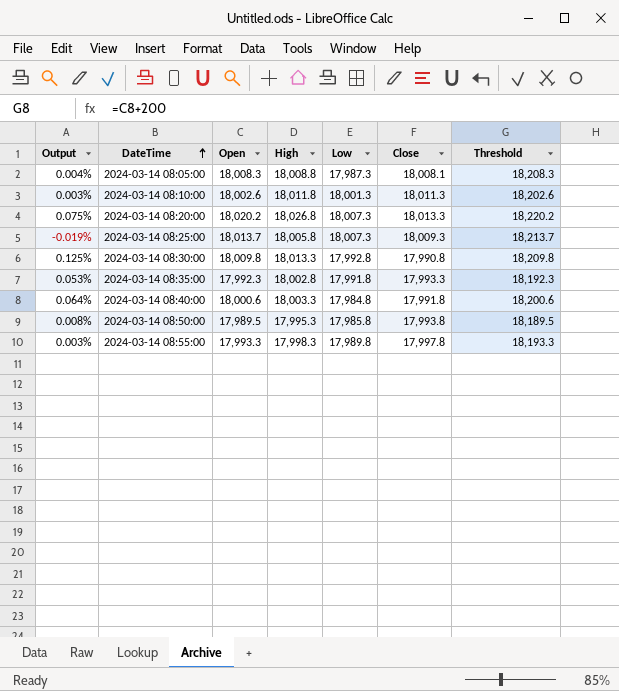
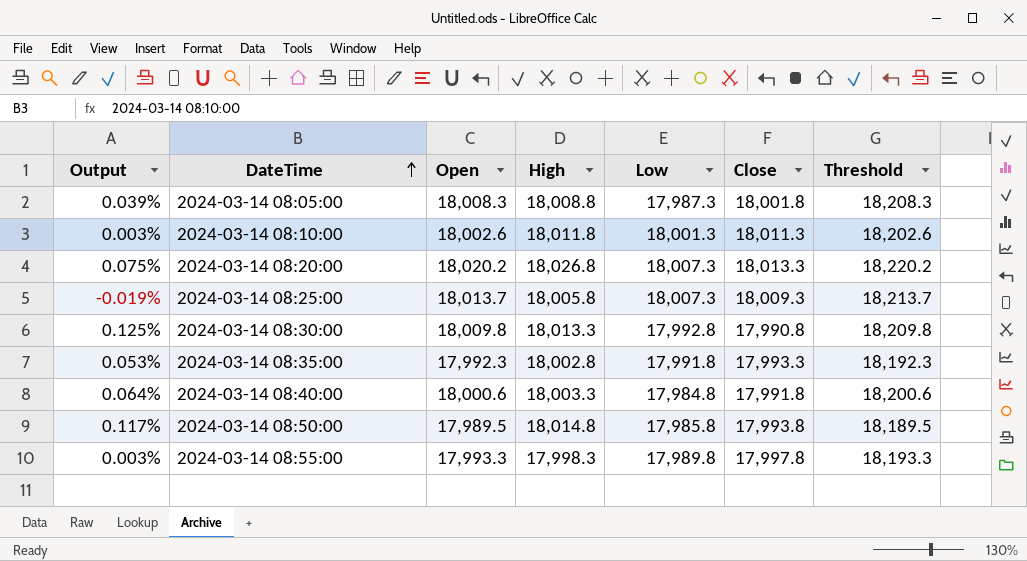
2024-03-14 08:05:00 | Output: 0.004% -> 0.039%
2024-03-14 08:05:00 | Close: 18,008.1 -> 18,001.8
2024-03-14 08:50:00 | Output: 0.008% -> 0.117%
2024-03-14 08:50:00 | High: 17,995.3 -> 18,014.8

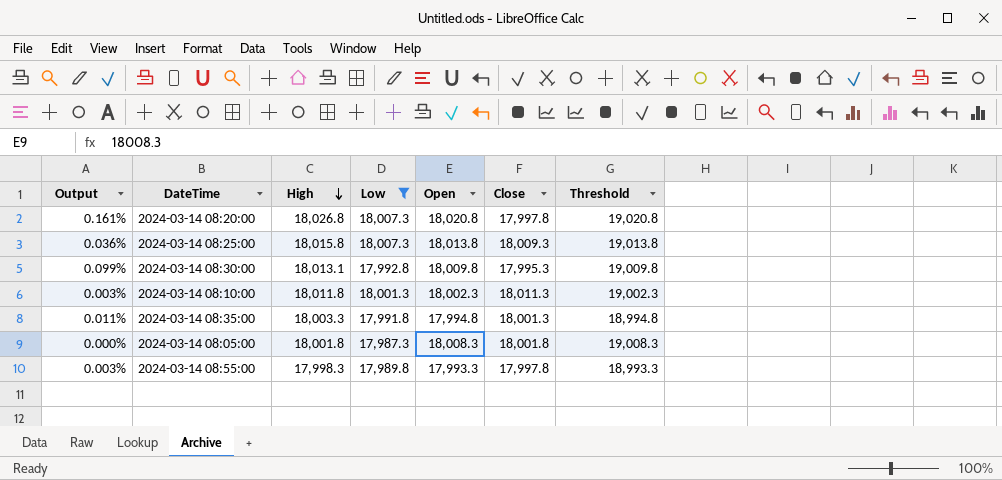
filter: none -> Low >= 17,987.3
row order: DateTime ascending -> High descending
column Open | position: 3 -> 5
column Threshold | formula: [Open] + 200 -> [Open] + 1000
2024-03-14 08:20:00 | Output: 0.075% -> 0.161%
2024-03-14 08:20:00 | Open: 18,020.2 -> 18,020.8
2024-03-14 08:20:00 | Close: 18,013.3 -> 17,997.8
2024-03-14 08:25:00 | Output: -0.019% -> 0.036%
2024-03-14 08:25:00 | High: 18,005.8 -> 18,015.8
2024-03-14 08:25:00 | Open: 18,013.7 -> 18,013.8
2024-03-14 08:30:00 | Output: 0.125% -> 0.099%
2024-03-14 08:30:00 | High: 18,013.3 -> 18,013.1
2024-03-14 08:30:00 | Close: 17,990.8 -> 17,995.3
2024-03-14 08:10:00 | Open: 18,002.6 -> 18,002.3
2024-03-14 08:35:00 | Output: 0.053% -> 0.011%
2024-03-14 08:35:00 | High: 18,002.8 -> 18,003.3
2024-03-14 08:35:00 | Open: 17,992.3 -> 17,994.8
2024-03-14 08:35:00 | Close: 17,993.3 -> 18,001.3
2024-03-14 08:05:00 | Output: 0.039% -> 0.000%
2024-03-14 08:05:00 | High: 18,008.8 -> 18,001.8

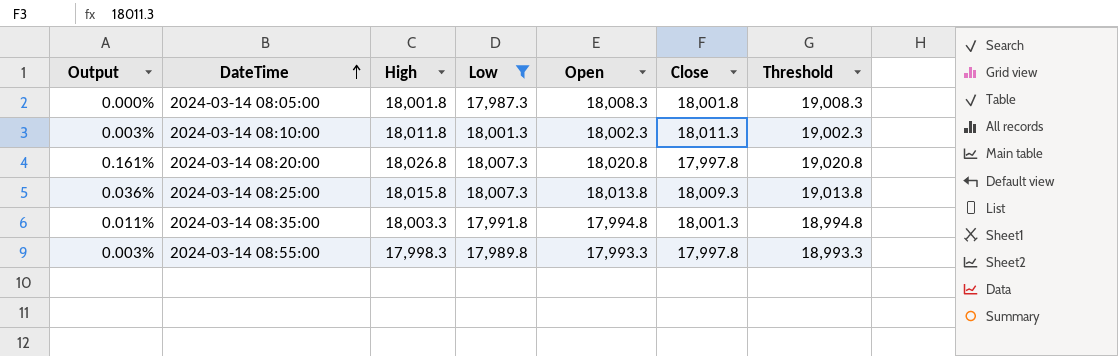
row order: High descending -> DateTime ascending
row 2024-03-14 08:30:00: 0.099% | 18,013.1 | 17,992.8 | 18,009.8 | 17,995.3 | 19,009.8 -> none

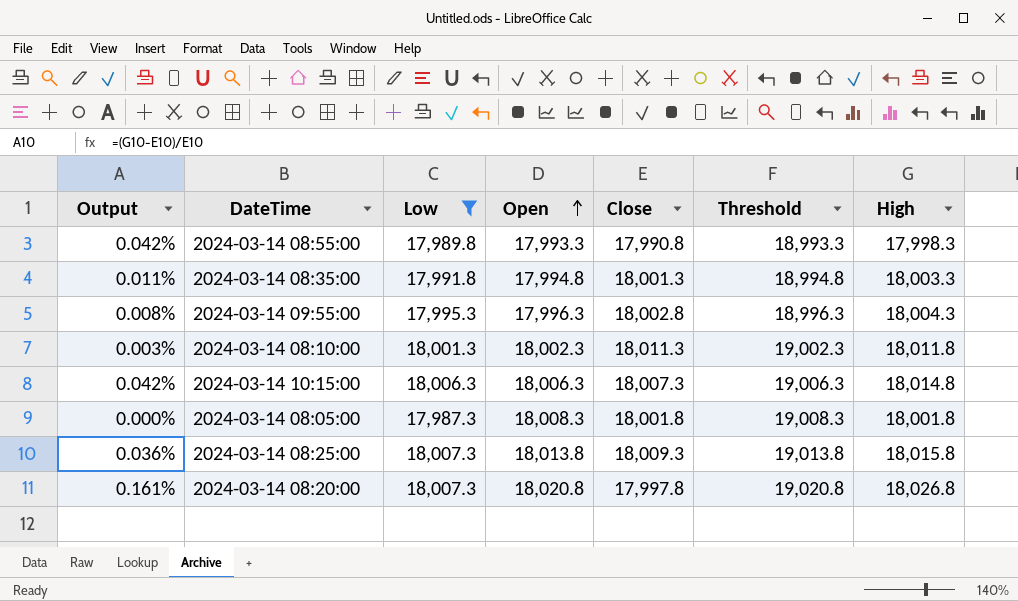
row order: DateTime ascending -> Open ascending
column High | position: 3 -> 7
2024-03-14 08:55:00 | Output: 0.003% -> 0.042%
2024-03-14 08:55:00 | Close: 17,997.8 -> 17,990.8
row 2024-03-14 09:55:00: none -> 0.008% | 17,995.3 | 17,996.3 | 18,002.8 | 18,996.3 | 18,004.3
row 2024-03-14 10:15:00: none -> 0.042% | 18,006.3 | 18,006.3 | 18,007.3 | 19,006.3 | 18,014.8

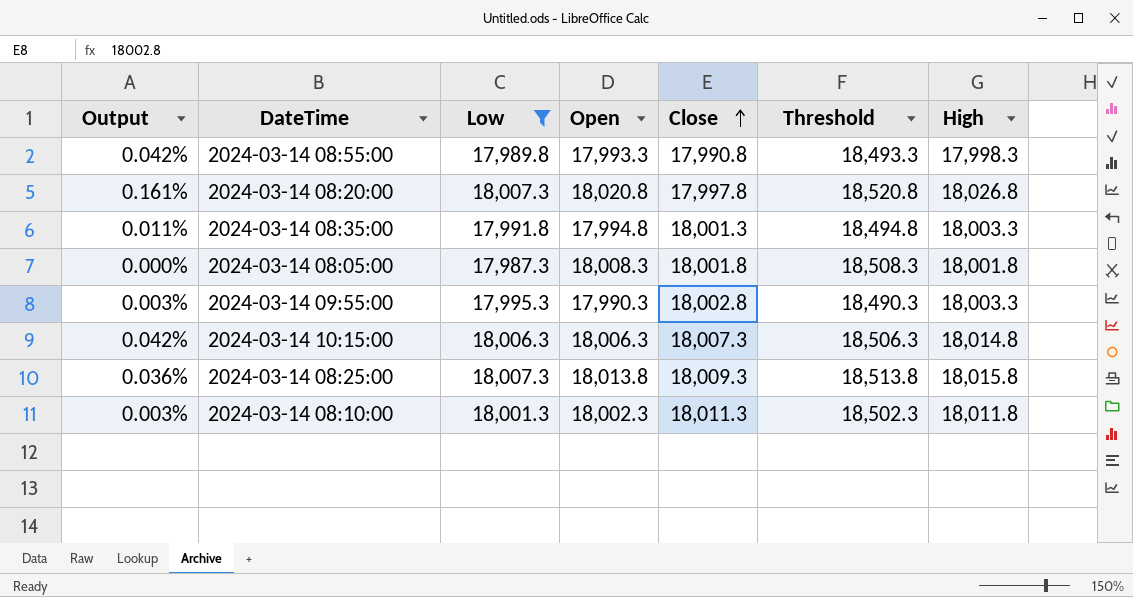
row order: Open ascending -> Close ascending
column Threshold | formula: [Open] + 1000 -> [Open] + 500
2024-03-14 09:55:00 | Output: 0.008% -> 0.003%
2024-03-14 09:55:00 | Open: 17,996.3 -> 17,990.3
2024-03-14 09:55:00 | High: 18,004.3 -> 18,003.3

